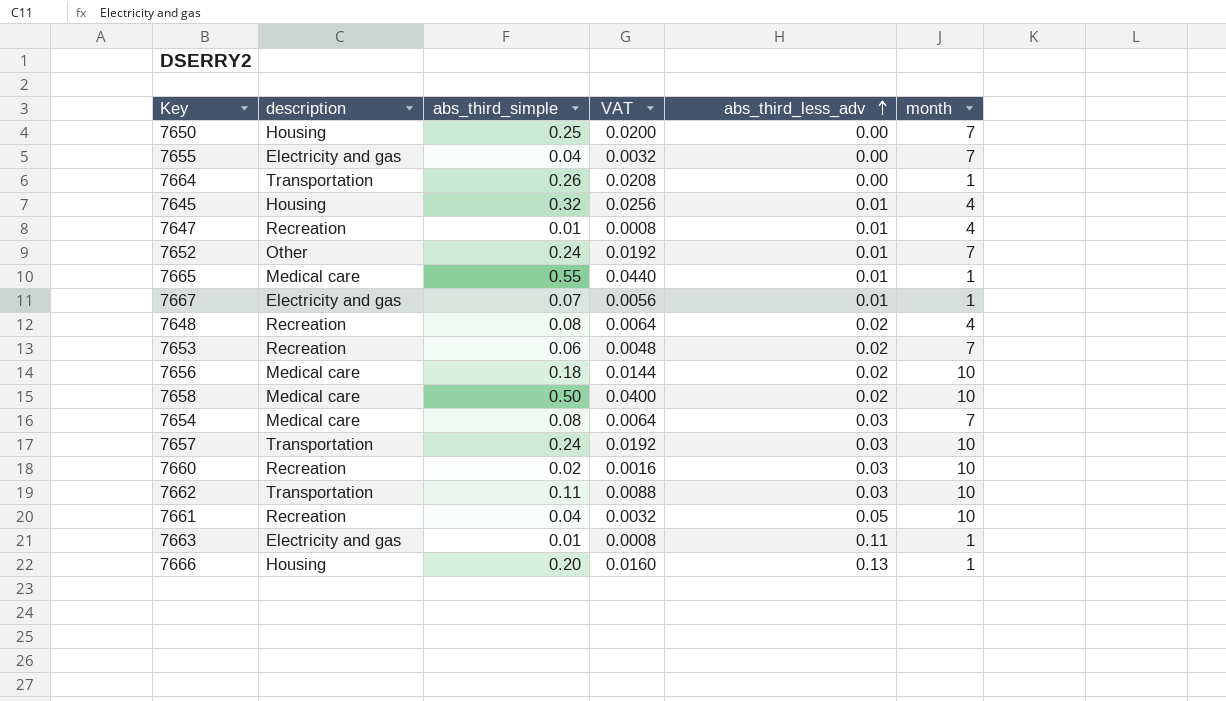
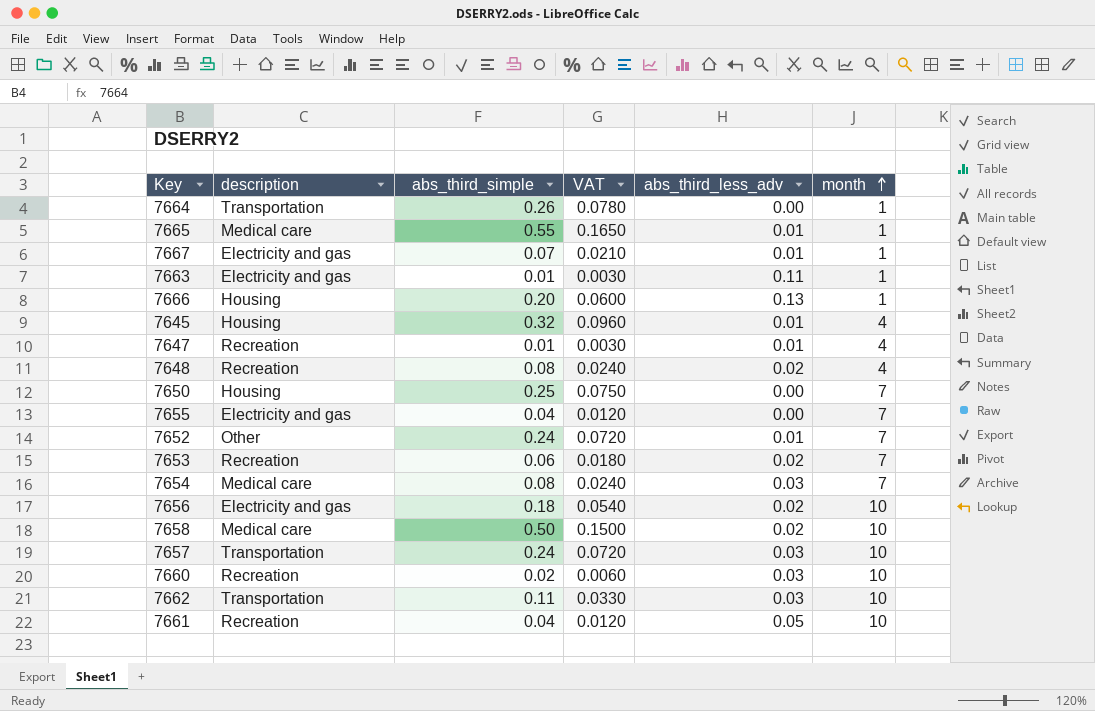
row order: abs_third_less_adv ascending -> month ascending
column VAT | formula: [abs_third_simple] * 0.08 -> [abs_third_simple] * 0.3
7656 | description: Medical care -> Electricity and gas

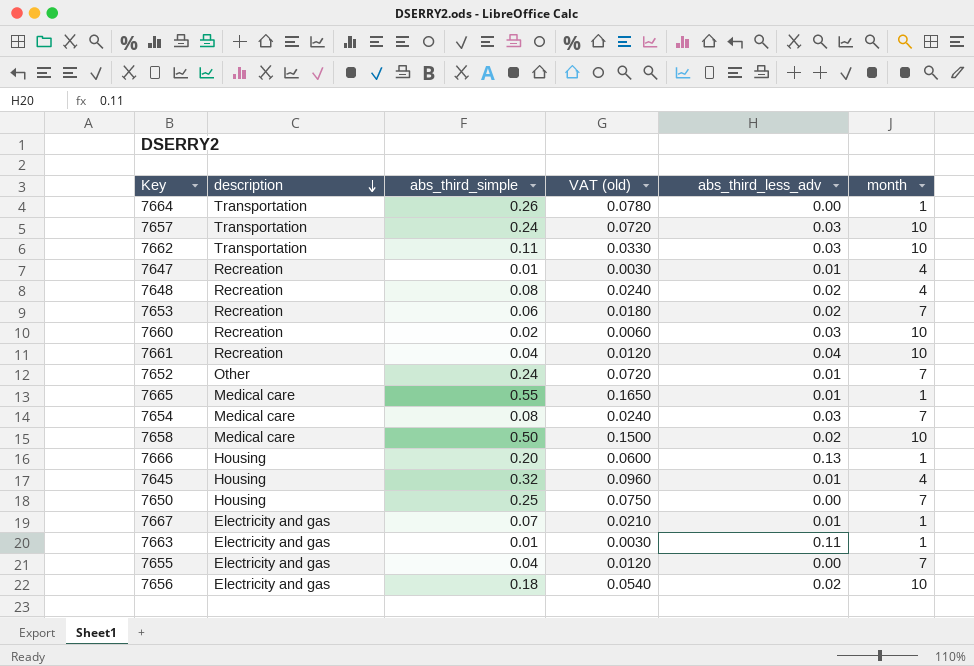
row order: month ascending -> description descending
column name: VAT -> VAT (old)
7661 | abs_third_less_adv: 0.05 -> 0.04

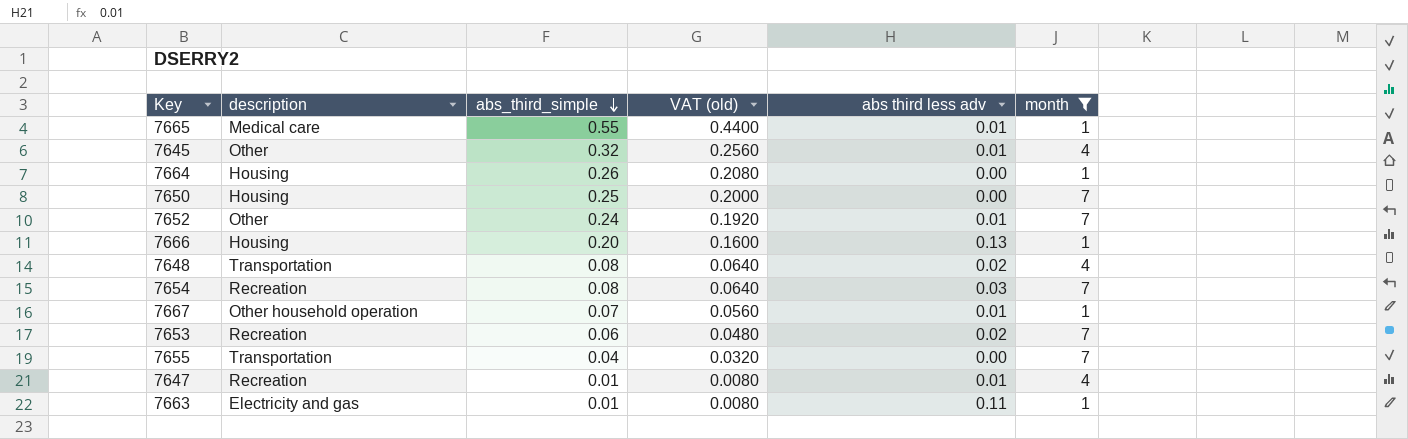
filter: none -> month != 10
row order: description descending -> abs_third_simple descending
column VAT (old) | formula: [abs_third_simple] * 0.3 -> [abs_third_simple] * 0.8
column name: abs_third_less_adv -> abs third less adv
7645 | description: Housing -> Other
7664 | description: Transportation -> Housing
7648 | description: Recreation -> Transportation
7654 | description: Medical care -> Recreation
7667 | description: Electricity and gas -> Other household operation
7655 | description: Electricity and gas -> Transportation

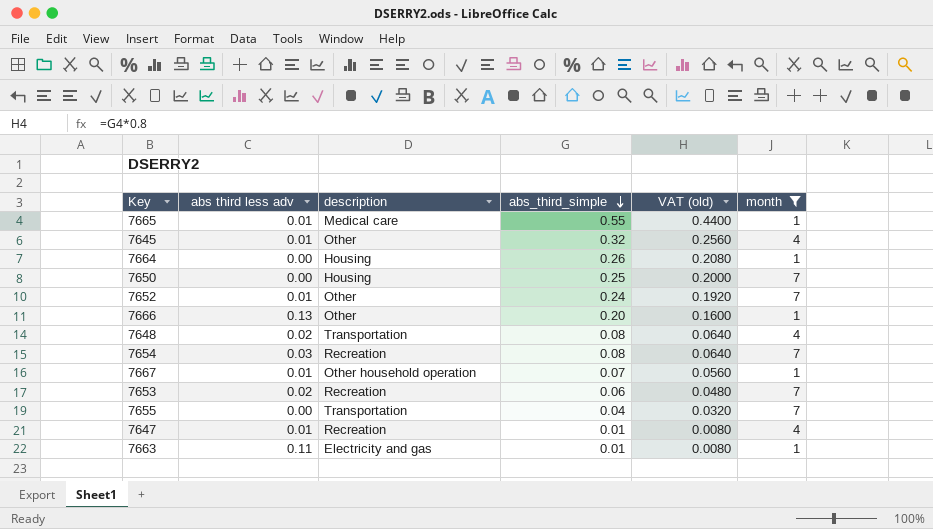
column abs third less adv | position: 5 -> 2
7666 | description: Housing -> Other

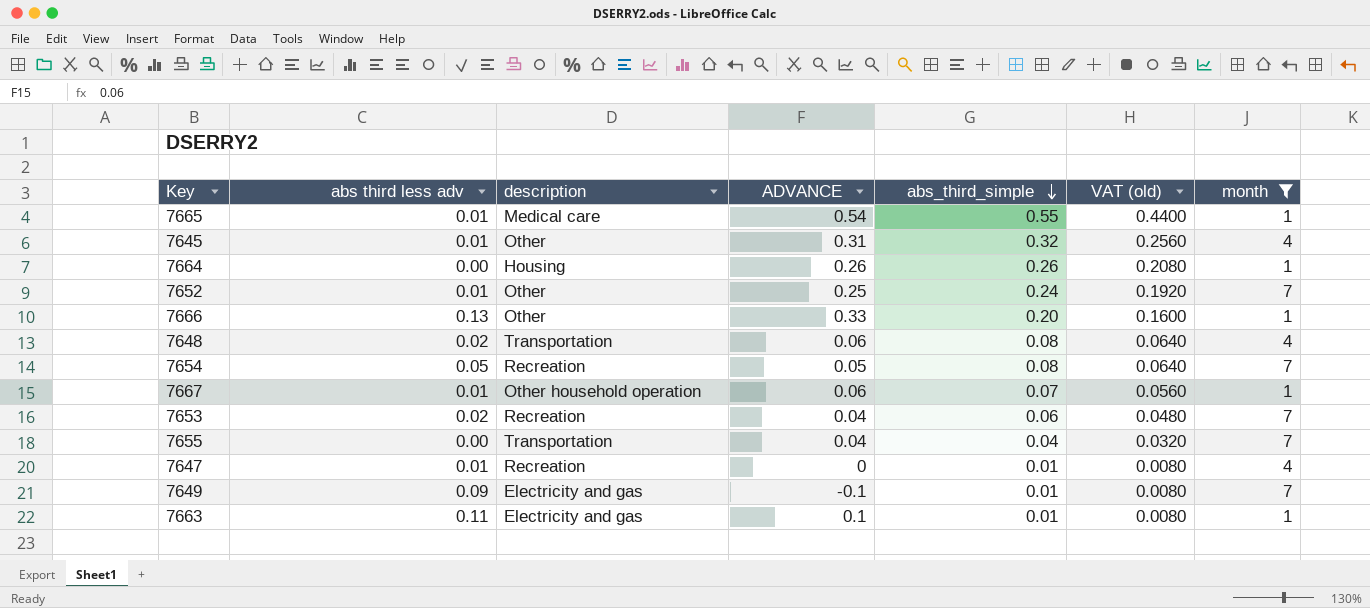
column ADVANCE | position: none -> 4
row 7650: 0.00 | Housing | 0.25 | 0.2000 | 7 -> none
7654 | abs third less adv: 0.03 -> 0.05
row 7649: none -> 0.09 | Electricity and gas | -0.1 | 0.01 | 0.0080 | 7

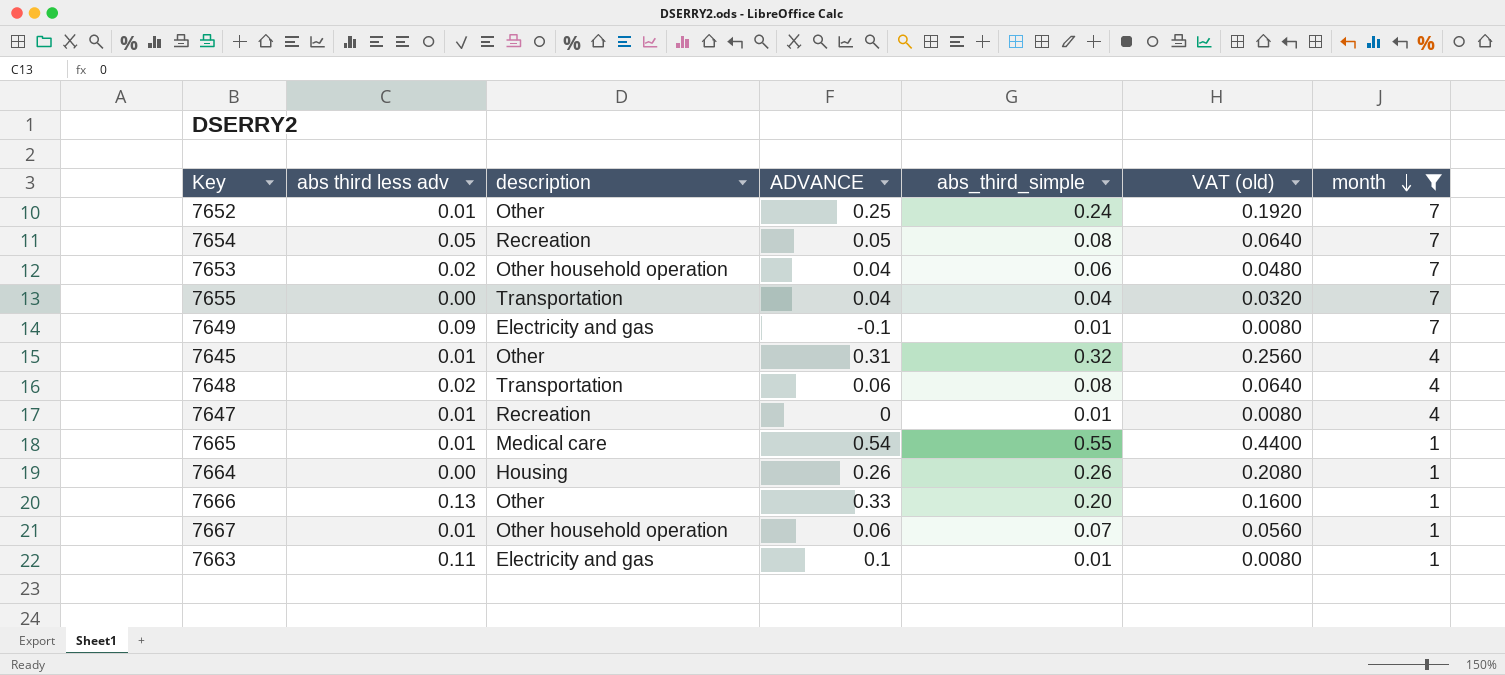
row order: abs_third_simple descending -> month descending
7653 | description: Recreation -> Other household operation

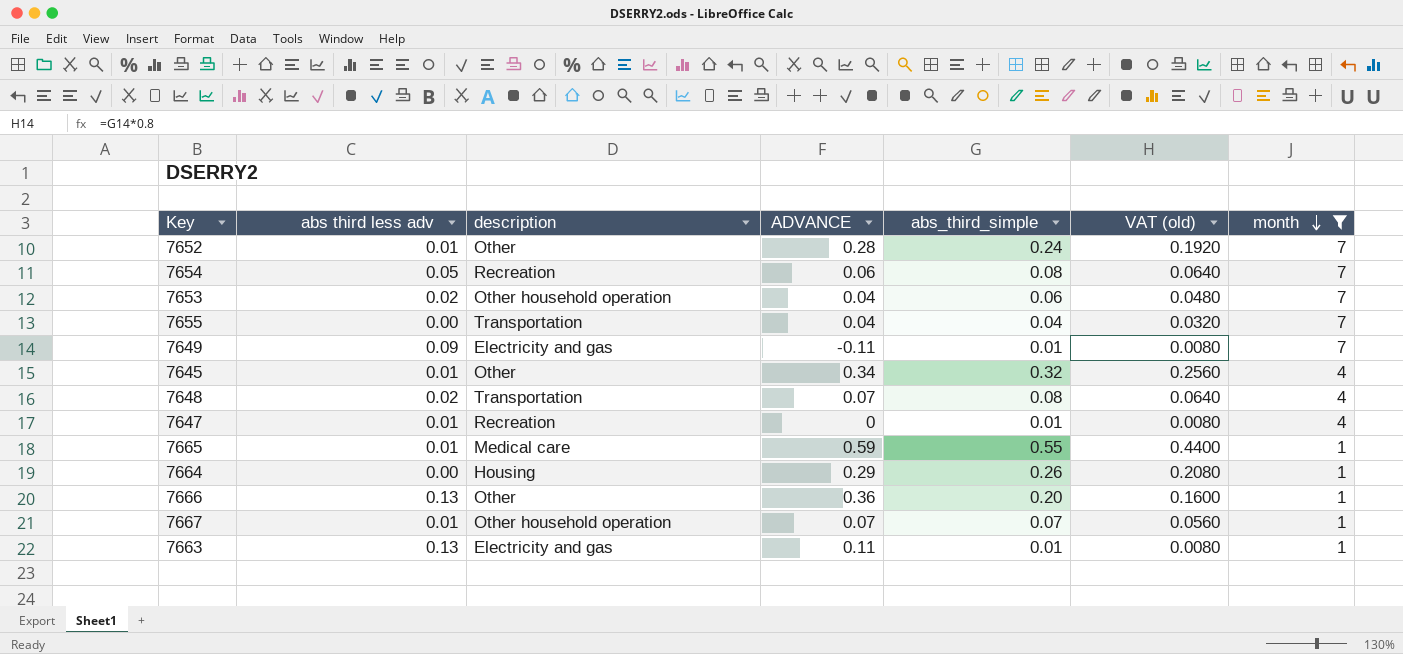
7652 | ADVANCE: 0.25 -> 0.28
7654 | ADVANCE: 0.05 -> 0.06
7649 | ADVANCE: -0.1 -> -0.11
7645 | ADVANCE: 0.31 -> 0.34
7648 | ADVANCE: 0.06 -> 0.07
7665 | ADVANCE: 0.54 -> 0.59
7664 | ADVANCE: 0.26 -> 0.29
7666 | ADVANCE: 0.33 -> 0.36
7667 | ADVANCE: 0.06 -> 0.07
7663 | abs third less adv: 0.11 -> 0.13
7663 | ADVANCE: 0.1 -> 0.11

